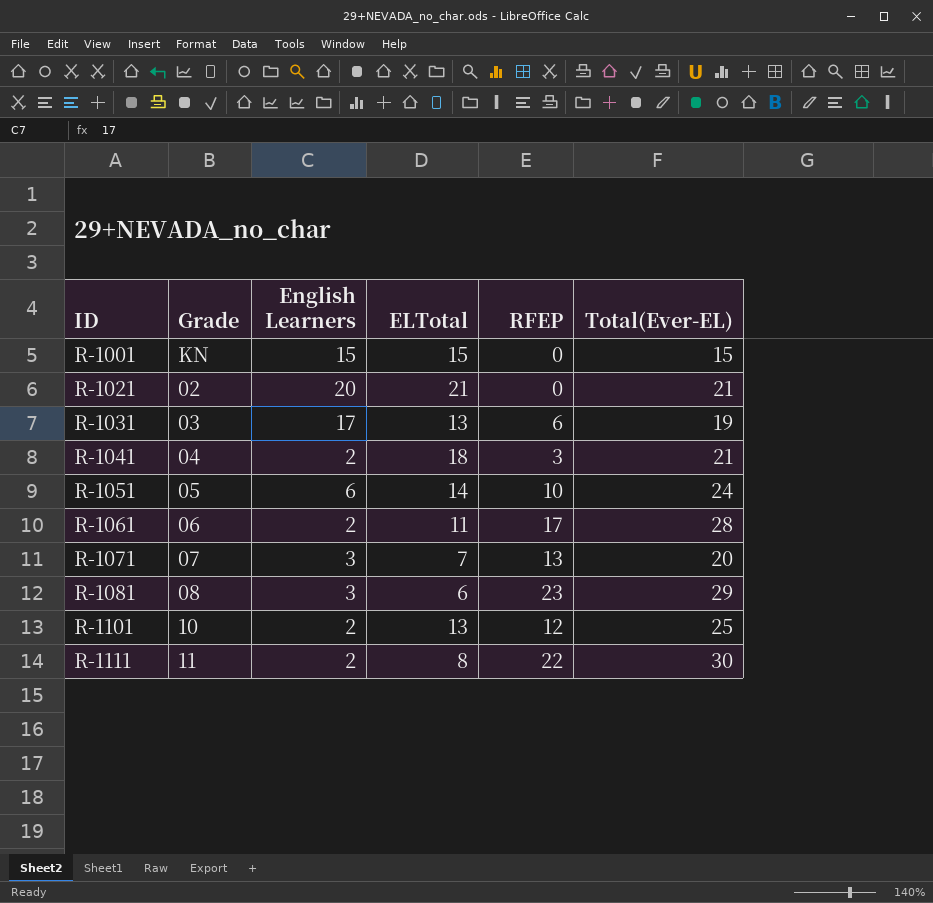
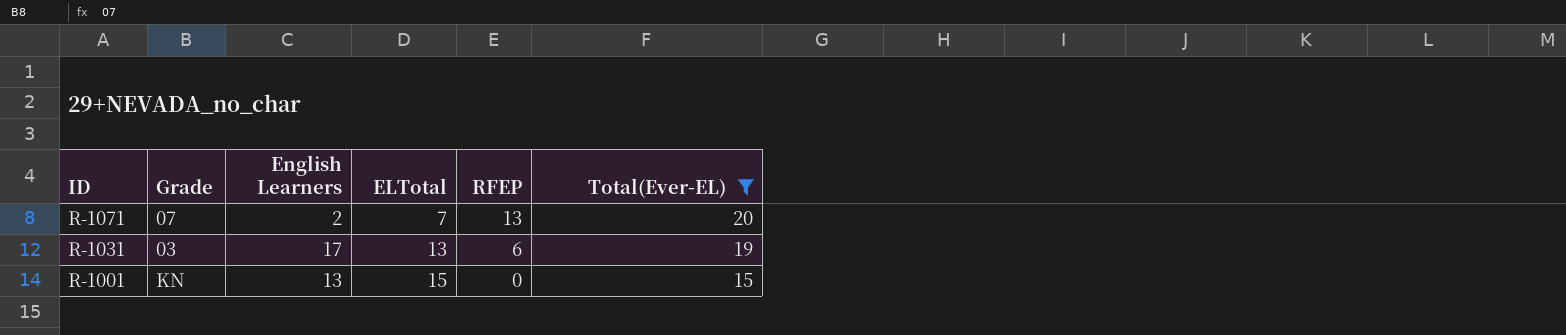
filter: none -> Total(Ever-EL) <= 20
row order: ID ascending -> ID descending
R-1071 | English Learners: 3 -> 2
R-1001 | English Learners: 15 -> 13

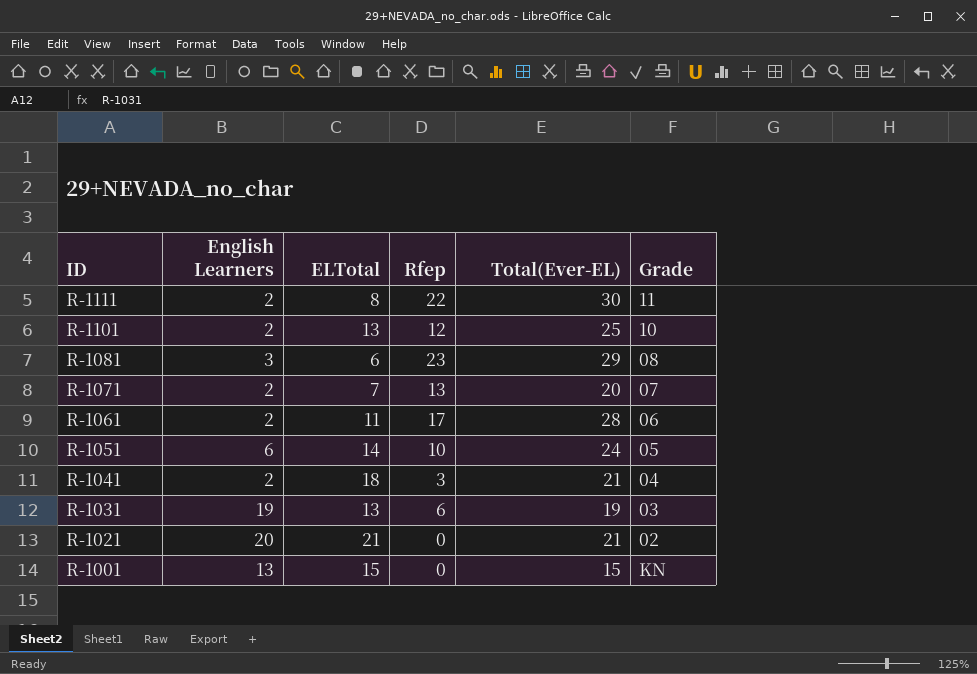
filter: Total(Ever-EL) <= 20 -> none
column name: RFEP -> Rfep
column Grade | position: 2 -> 6
R-1031 | English Learners: 17 -> 19

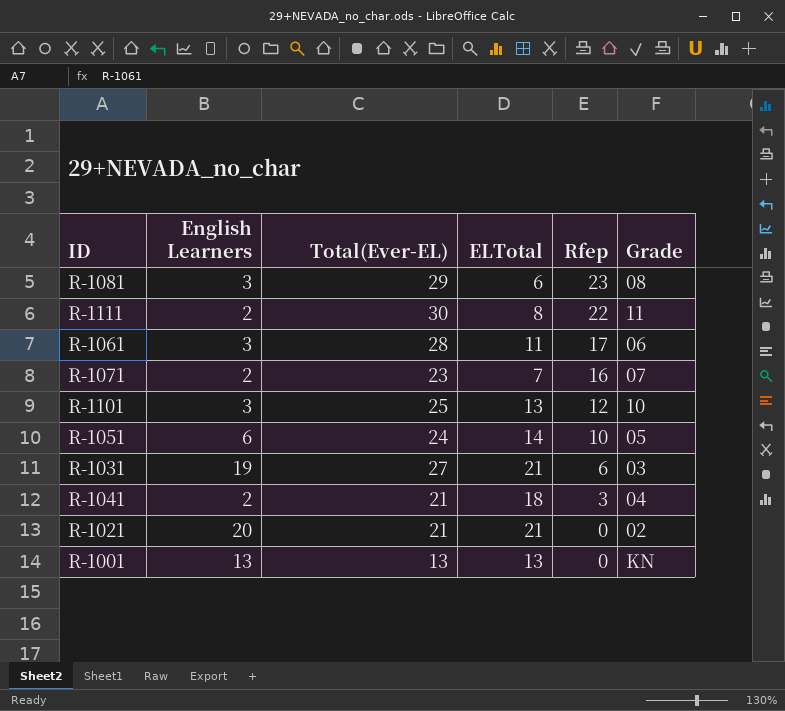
row order: ID descending -> Rfep descending
column Total(Ever-EL) | position: 5 -> 3
R-1061 | English Learners: 2 -> 3
R-1071 | Total(Ever-EL): 20 -> 23
R-1071 | Rfep: 13 -> 16
R-1101 | English Learners: 2 -> 3
R-1031 | Total(Ever-EL): 19 -> 27
R-1031 | ELTotal: 13 -> 21
R-1001 | Total(Ever-EL): 15 -> 13
R-1001 | ELTotal: 15 -> 13

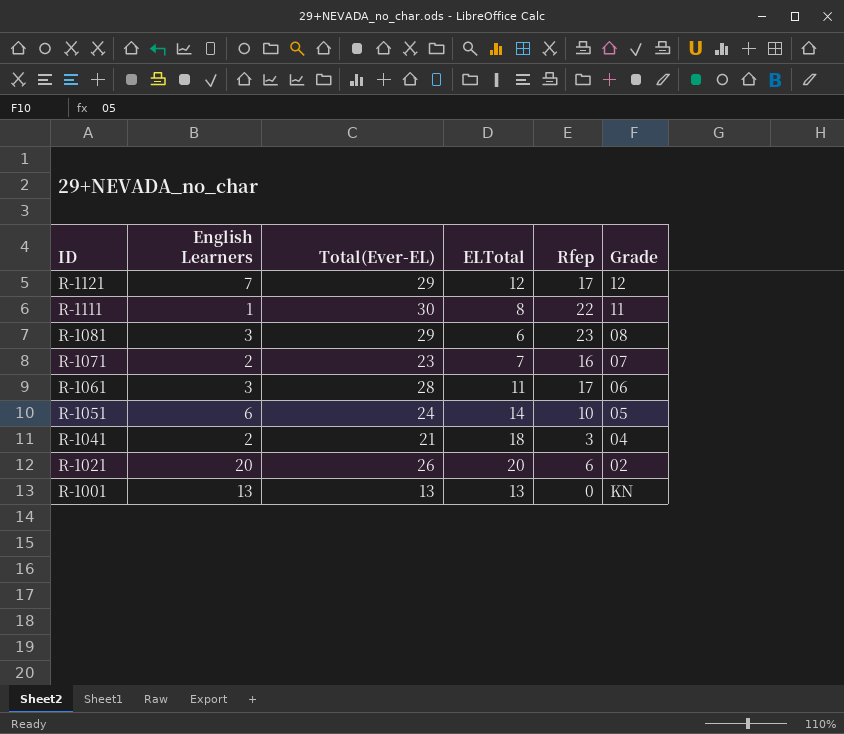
row order: Rfep descending -> ID descending
row R-1101: 3 | 25 | 13 | 12 | 10 -> none
row R-1031: 19 | 27 | 21 | 6 | 03 -> none
row R-1121: none -> 7 | 29 | 12 | 17 | 12
R-1111 | English Learners: 2 -> 1
R-1021 | Total(Ever-EL): 21 -> 26
R-1021 | ELTotal: 21 -> 20
R-1021 | Rfep: 0 -> 6

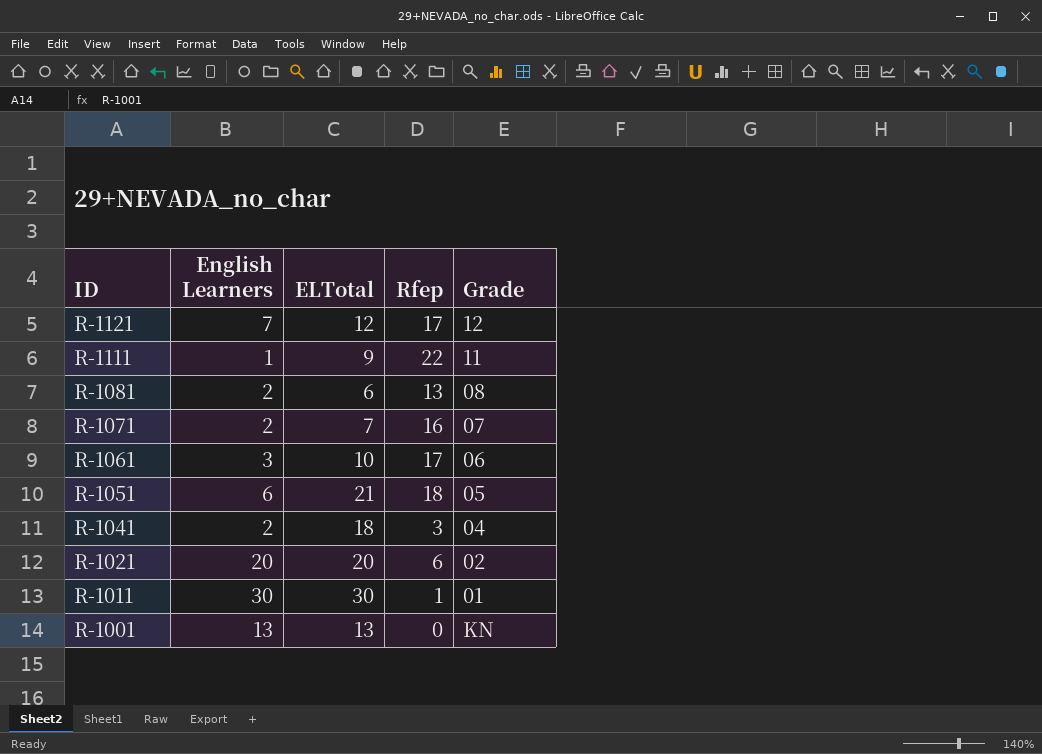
column Total(Ever-EL) | formula: [ELTotal] + [Rfep] -> none
R-1111 | ELTotal: 8 -> 9
R-1081 | English Learners: 3 -> 2
R-1081 | Rfep: 23 -> 13
R-1061 | ELTotal: 11 -> 10
R-1051 | ELTotal: 14 -> 21
R-1051 | Rfep: 10 -> 18
row R-1011: none -> 30 | 30 | 1 | 01

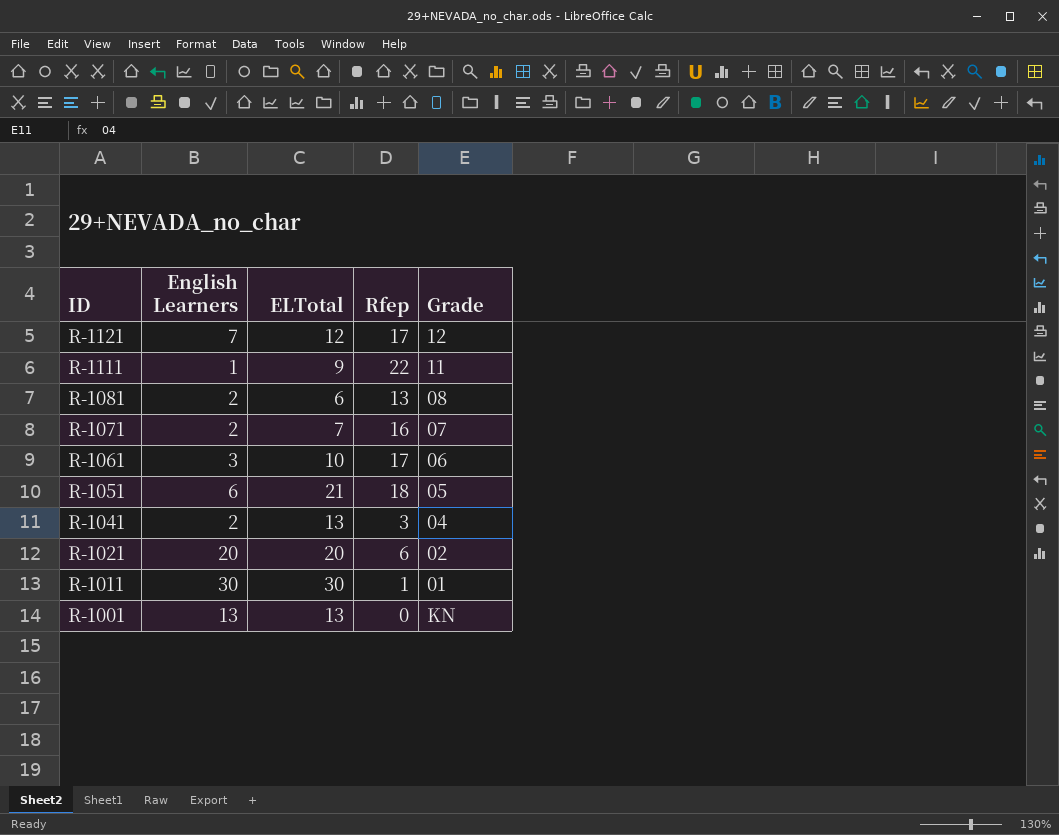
R-1041 | ELTotal: 18 -> 13

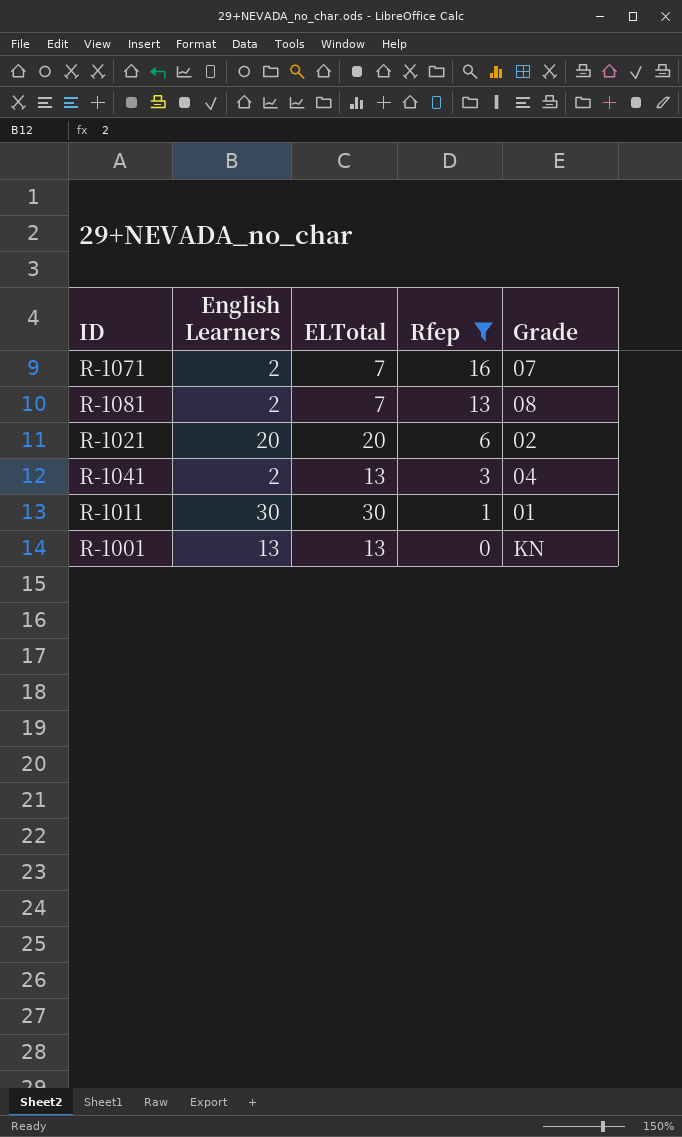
filter: none -> Rfep <= 16
row order: ID descending -> Rfep descending
R-1081 | ELTotal: 6 -> 7

